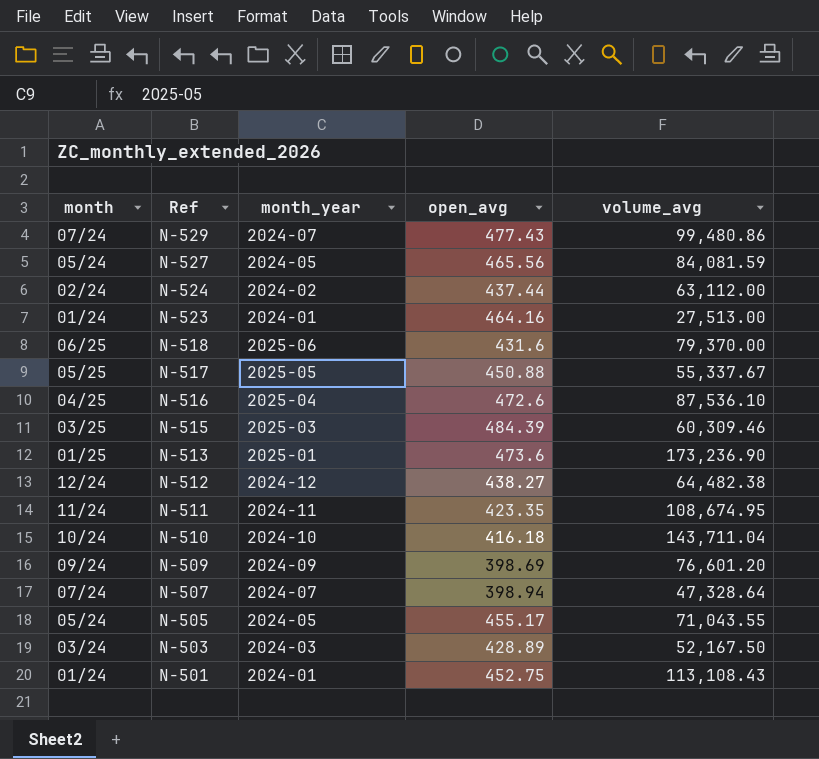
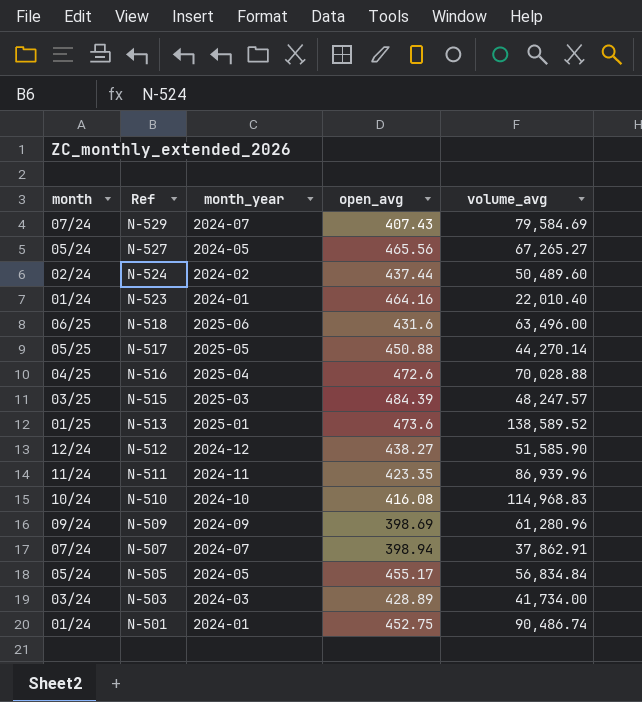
N-529 | open_avg: 477.43 -> 407.43
N-529 | volume_avg: 99,480.86 -> 79,584.69
N-527 | volume_avg: 84,081.59 -> 67,265.27
N-524 | volume_avg: 63,112.00 -> 50,489.60
N-523 | volume_avg: 27,513.00 -> 22,010.40
N-518 | volume_avg: 79,370.00 -> 63,496.00
N-517 | volume_avg: 55,337.67 -> 44,270.14
N-516 | volume_avg: 87,536.10 -> 70,028.88
N-515 | volume_avg: 60,309.46 -> 48,247.57
N-513 | volume_avg: 173,236.90 -> 138,589.52
N-512 | volume_avg: 64,482.38 -> 51,585.90
N-511 | volume_avg: 108,674.95 -> 86,939.96
N-510 | open_avg: 416.18 -> 416.08
N-510 | volume_avg: 143,711.04 -> 114,968.83
N-509 | volume_avg: 76,601.20 -> 61,280.96
N-507 | volume_avg: 47,328.64 -> 37,862.91
N-505 | volume_avg: 71,043.55 -> 56,834.84
N-503 | volume_avg: 52,167.50 -> 41,734.00
N-501 | volume_avg: 113,108.43 -> 90,486.74

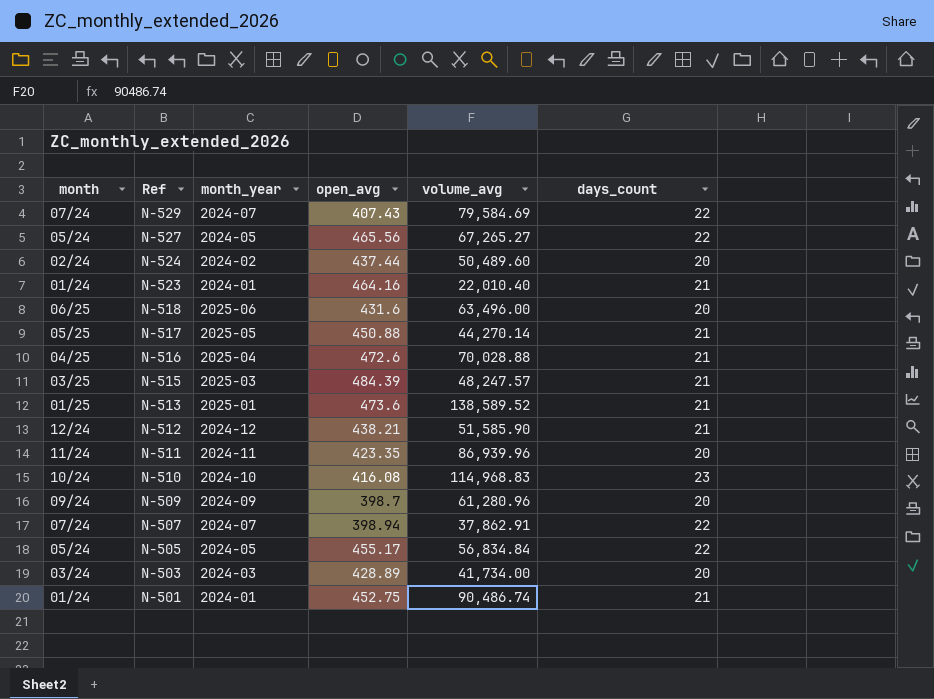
column days_count | position: none -> 6
N-512 | open_avg: 438.27 -> 438.21
N-509 | open_avg: 398.69 -> 398.7

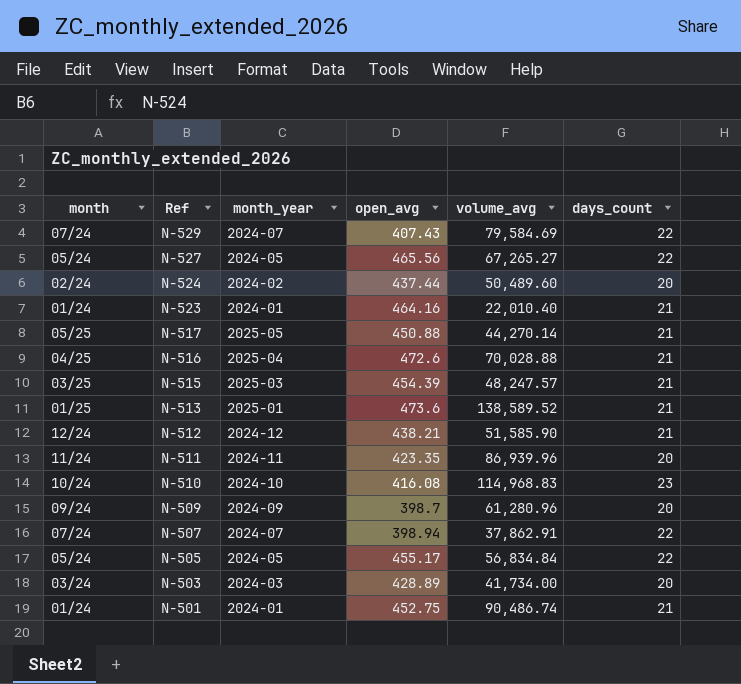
row N-518: 06/25 | 2025-06 | 431.6 | 63,496.00 | 20 -> none
N-515 | open_avg: 484.39 -> 454.39

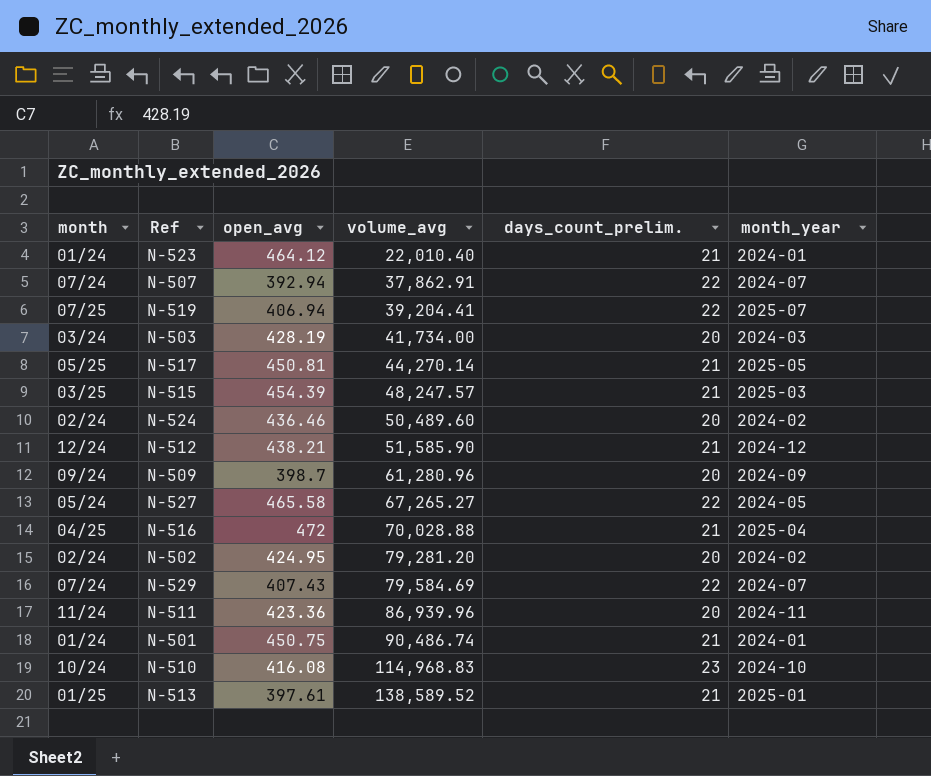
row order: Ref descending -> volume_avg ascending
column name: days_count -> days_count_prelim.
column month_year | position: 3 -> 6
row N-505: 05/24 | 2024-05 | 455.17 | 56,834.84 | 22 -> none
N-523 | open_avg: 464.16 -> 464.12
N-507 | open_avg: 398.94 -> 392.94
row N-519: none -> 07/25 | 406.94 | 39,204.41 | 22 | 2025-07
N-503 | open_avg: 428.89 -> 428.19
N-517 | open_avg: 450.88 -> 450.81
N-524 | open_avg: 437.44 -> 436.46
N-527 | open_avg: 465.56 -> 465.58
N-516 | open_avg: 472.6 -> 472
row N-502: none -> 02/24 | 424.95 | 79,281.20 | 20 | 2024-02
N-511 | open_avg: 423.35 -> 423.36
N-501 | open_avg: 452.75 -> 450.75
N-513 | open_avg: 473.6 -> 397.61

